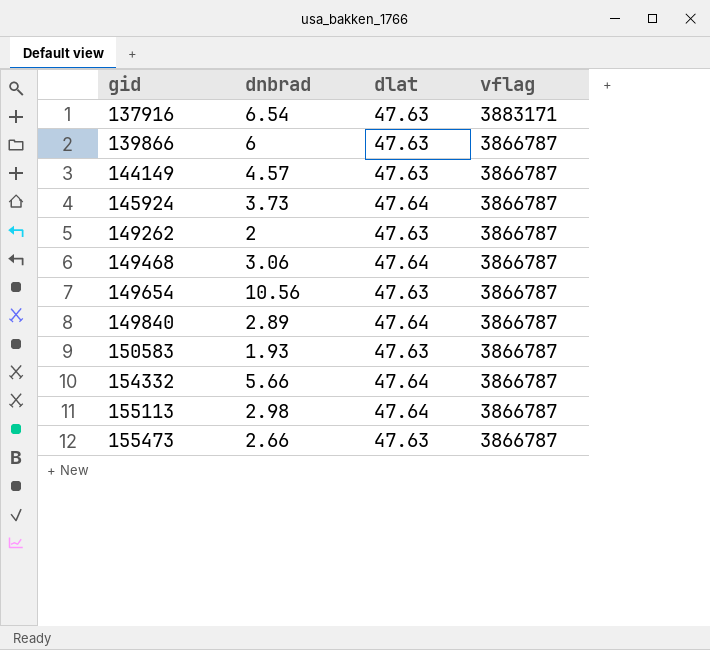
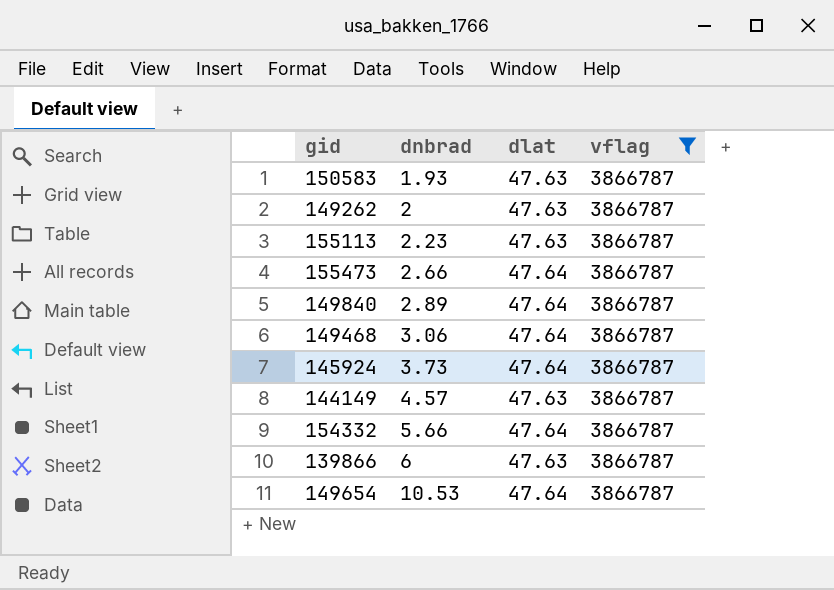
filter: none -> vflag = 3866787
row order: gid ascending -> dnbrad ascending
155113 | dnbrad: 2.98 -> 2.23
155113 | dlat: 47.64 -> 47.63
155473 | dlat: 47.63 -> 47.64
149654 | dnbrad: 10.56 -> 10.53
149654 | dlat: 47.63 -> 47.64

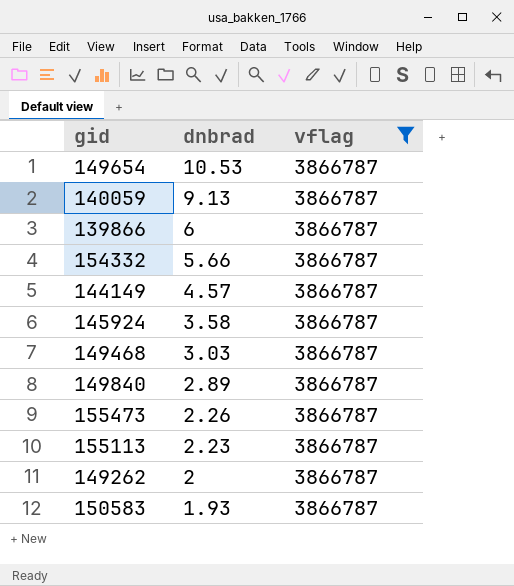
row order: dnbrad ascending -> dnbrad descending
column dlat | position: 3 -> none
row 140059: none -> 9.13 | 3866787
145924 | dnbrad: 3.73 -> 3.58
149468 | dnbrad: 3.06 -> 3.03
155473 | dnbrad: 2.66 -> 2.26

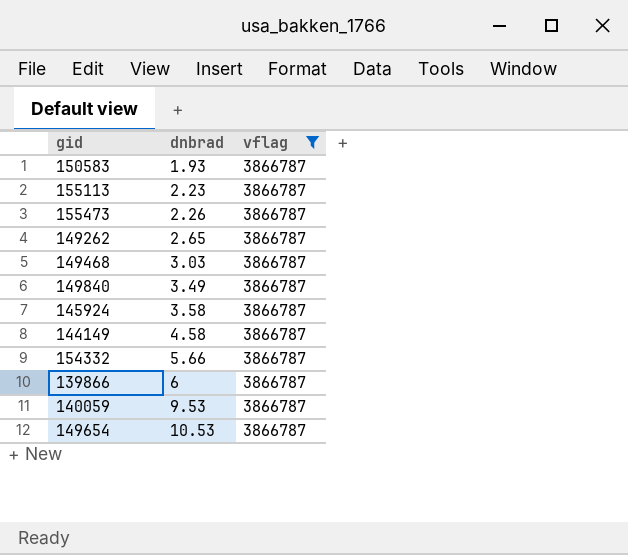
row order: dnbrad descending -> dnbrad ascending
149262 | dnbrad: 2 -> 2.65
149840 | dnbrad: 2.89 -> 3.49
144149 | dnbrad: 4.57 -> 4.58
140059 | dnbrad: 9.13 -> 9.53

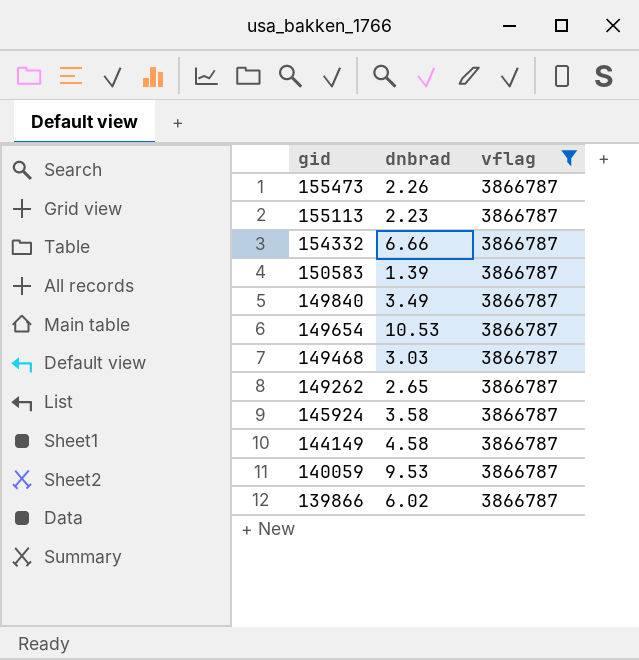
row order: dnbrad ascending -> gid descending
154332 | dnbrad: 5.66 -> 6.66
150583 | dnbrad: 1.93 -> 1.39
139866 | dnbrad: 6 -> 6.02

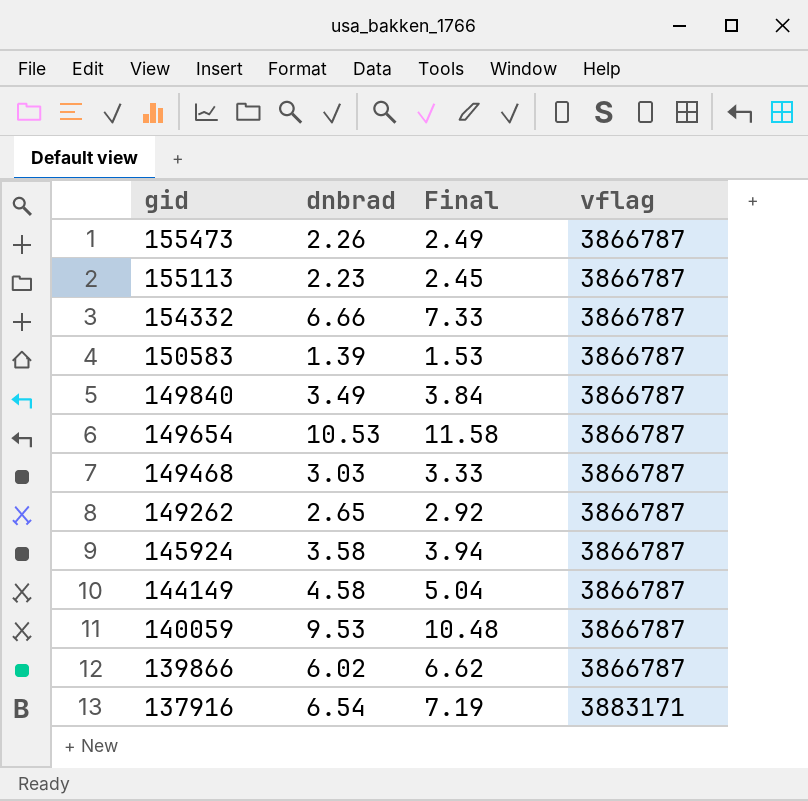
filter: vflag = 3866787 -> none
column Final | formula: none -> [dnbrad] * 1.1

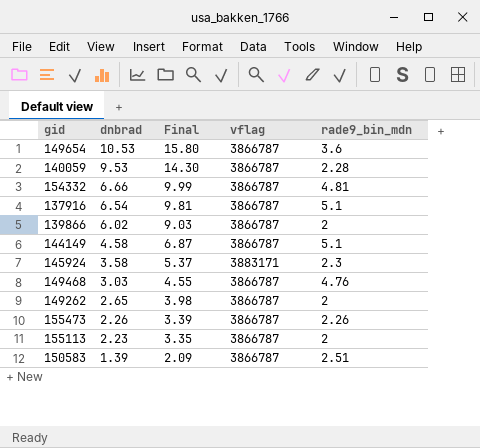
row order: gid descending -> dnbrad descending
column Final | formula: [dnbrad] * 1.1 -> [dnbrad] * 1.5
column rade9_bin_mdn | position: none -> 5
row 149840: 3.49 | 3.84 | 3866787 -> none
137916 | vflag: 3883171 -> 3866787
145924 | vflag: 3866787 -> 3883171

